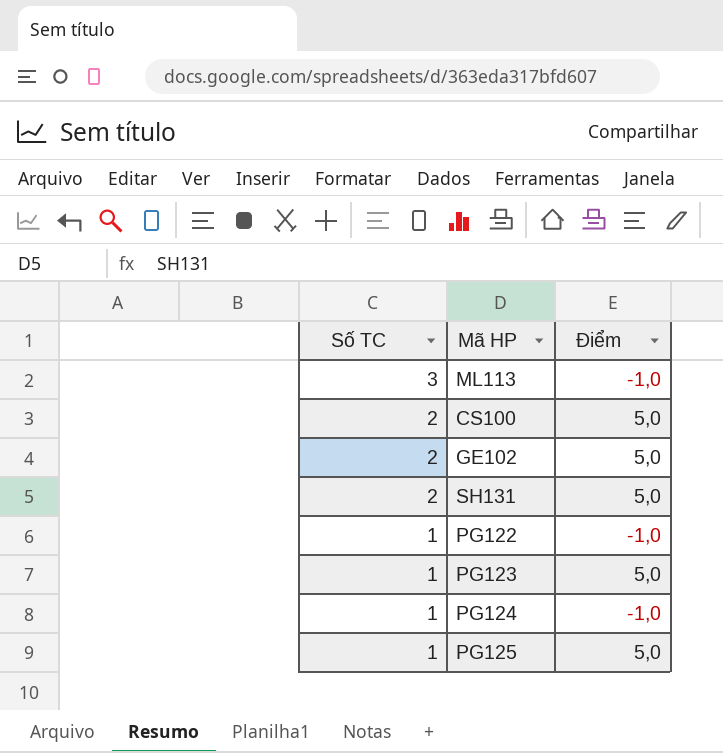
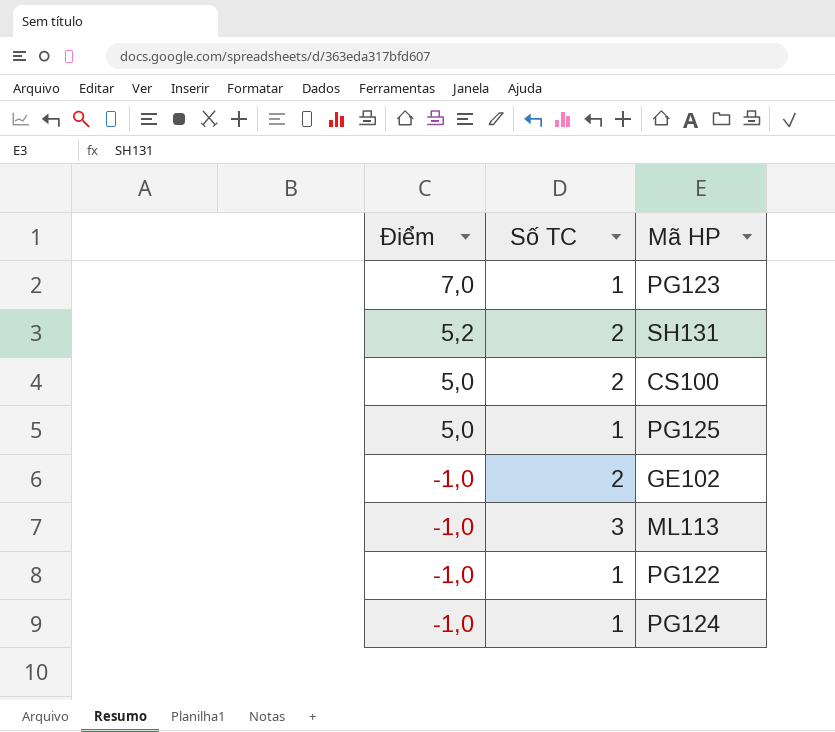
row order: Số TC descending -> Điểm descending
column Điểm | position: 3 -> 1
PG123 | Điểm: 5,0 -> 7,0
SH131 | Điểm: 5,0 -> 5,2
GE102 | Điểm: 5,0 -> -1,0

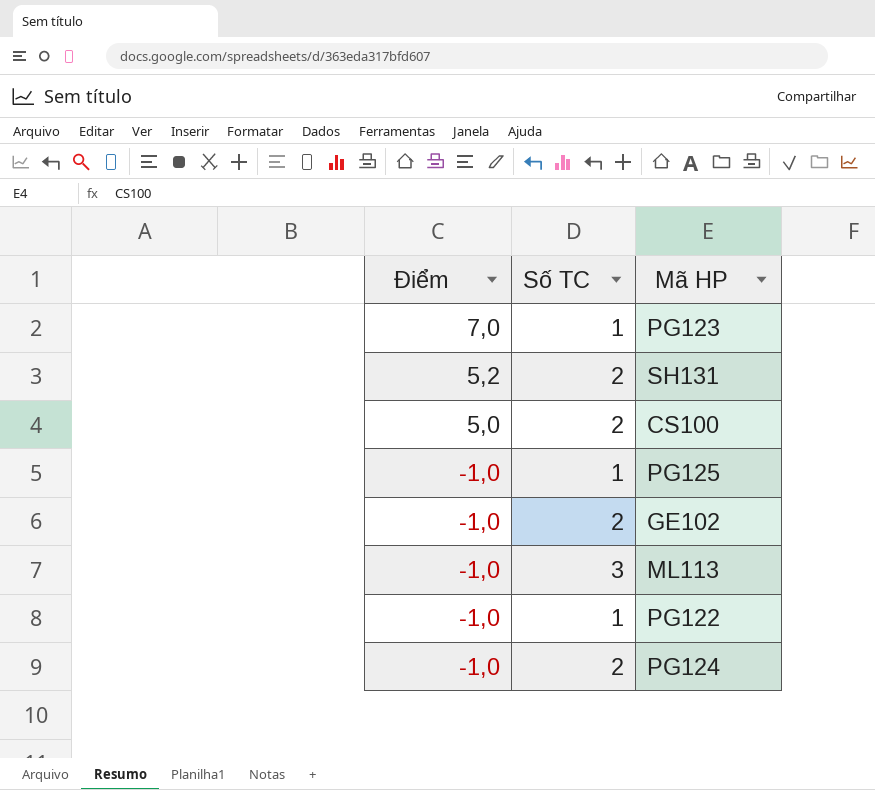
PG125 | Điểm: 5,0 -> -1,0
PG124 | Số TC: 1 -> 2

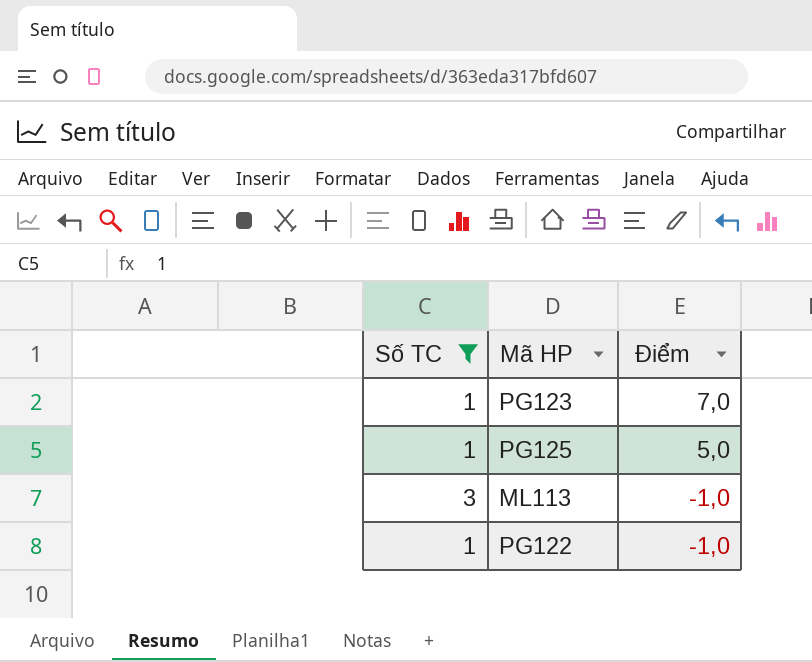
filter: none -> Số TC != 2
column Điểm | position: 1 -> 3
PG125 | Điểm: -1,0 -> 5,0

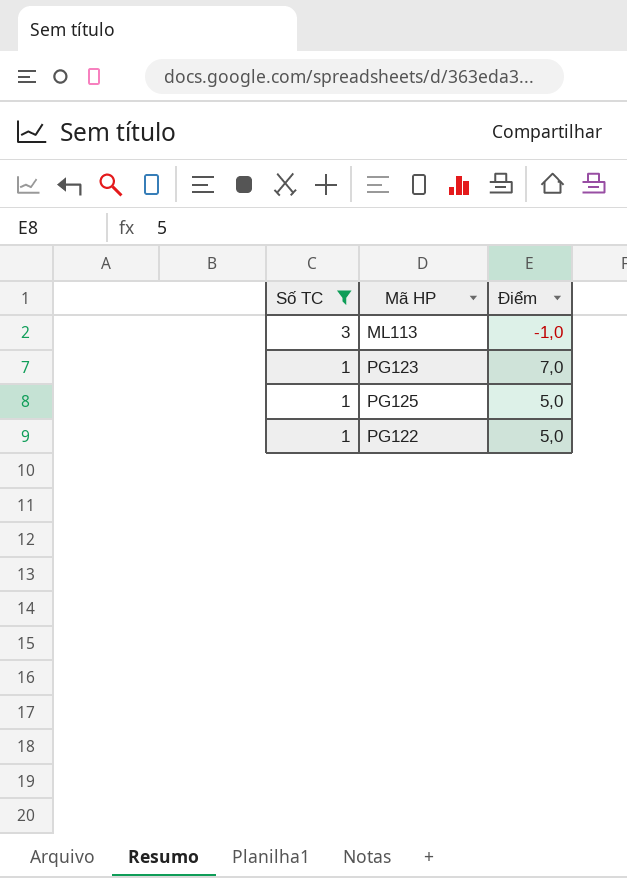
row order: Điểm descending -> Số TC descending
PG122 | Điểm: -1,0 -> 5,0

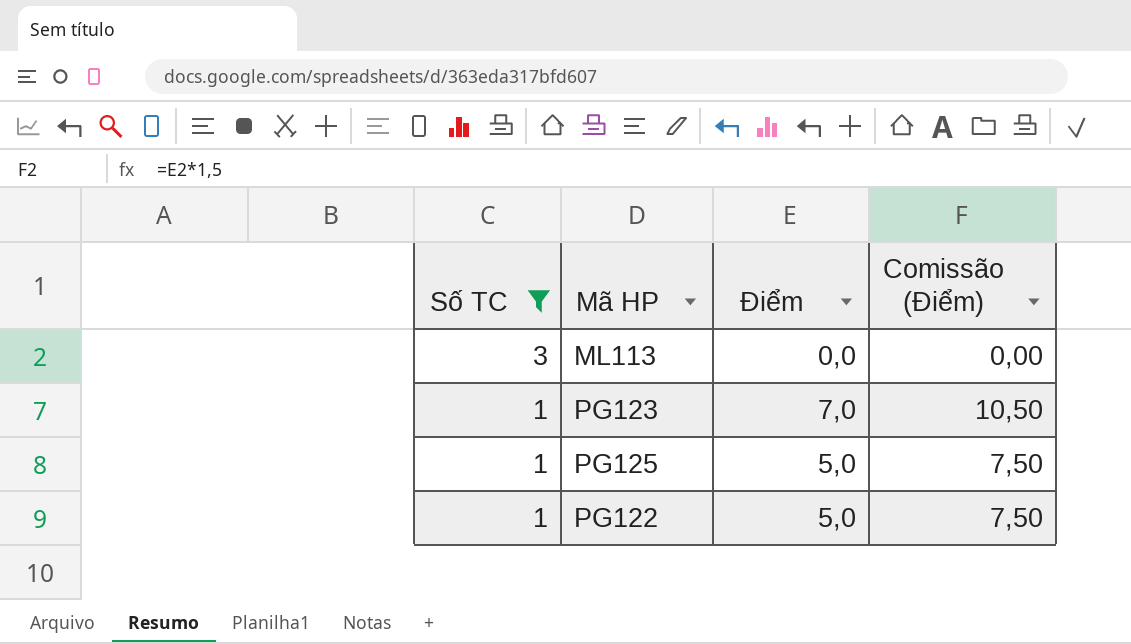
column Comissão (Điểm) | formula: none -> [Điểm] * 1,5
ML113 | Điểm: -1,0 -> 0,0

